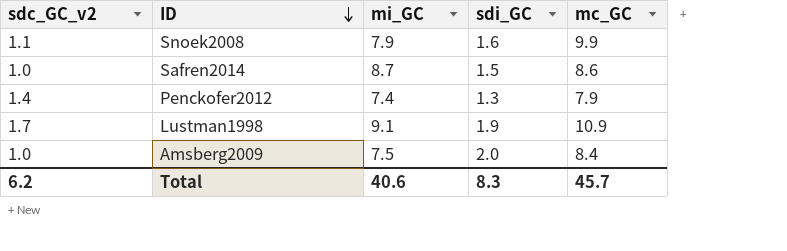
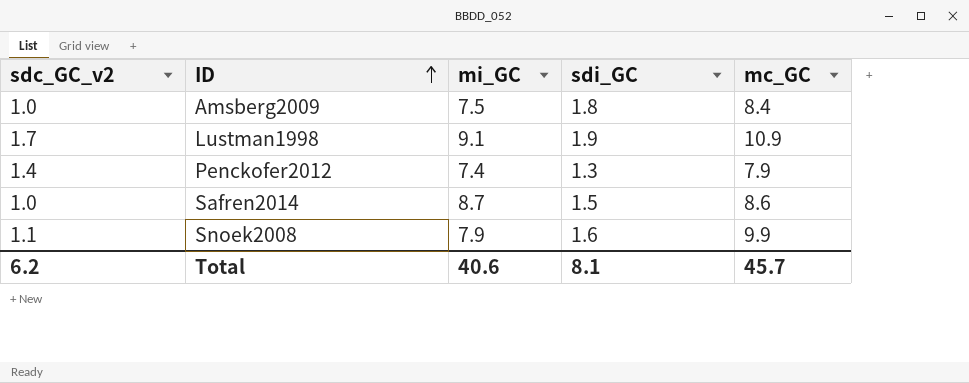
row order: ID descending -> ID ascending
Amsberg2009 | sdi_GC: 2.0 -> 1.8
Total | sdi_GC: 8.3 -> 8.1

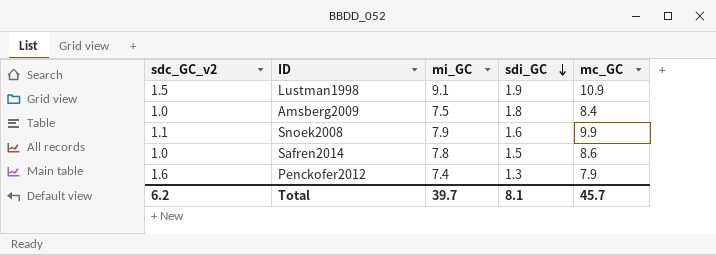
row order: ID ascending -> sdi_GC descending
Lustman1998 | sdc_GC_v2: 1.7 -> 1.5
Safren2014 | mi_GC: 8.7 -> 7.8
Penckofer2012 | sdc_GC_v2: 1.4 -> 1.6
Total | mi_GC: 40.6 -> 39.7

